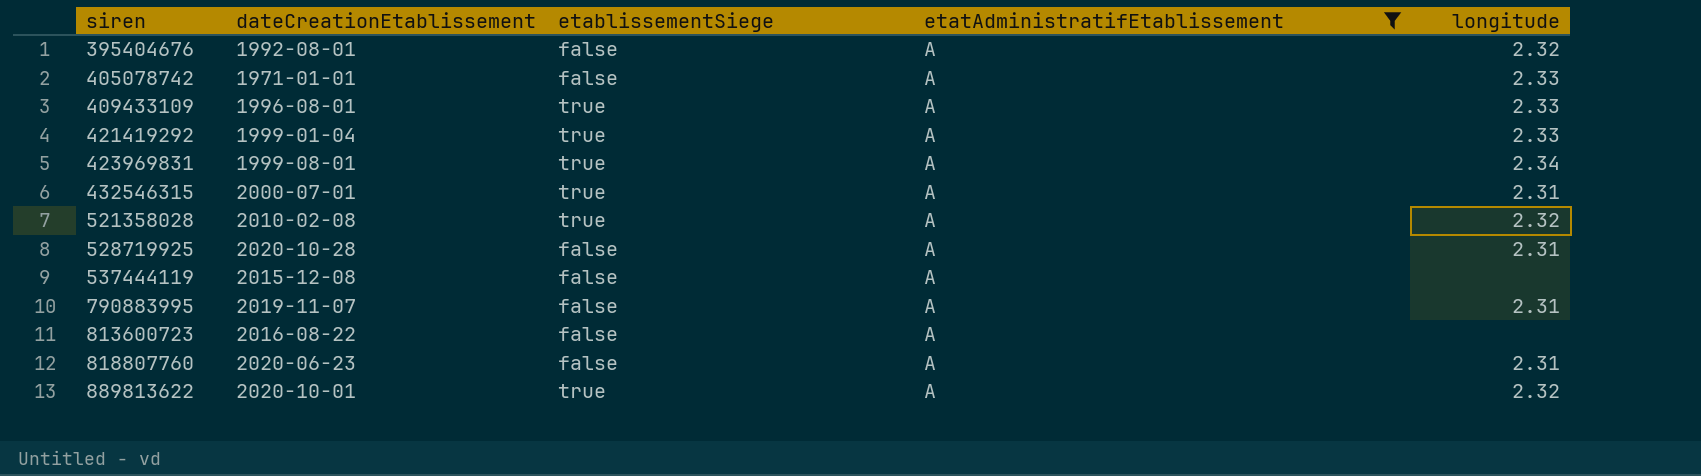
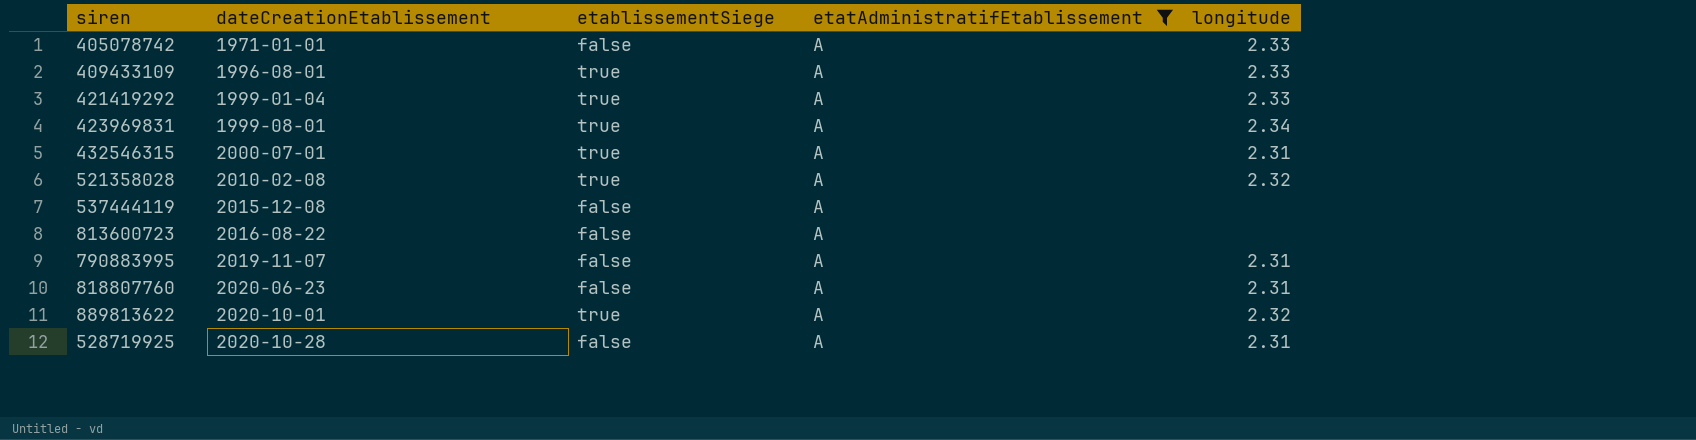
row order: siren ascending -> dateCreationEtablissement ascending
row 395404676: 1992-08-01 | false | A | 2.32 -> none

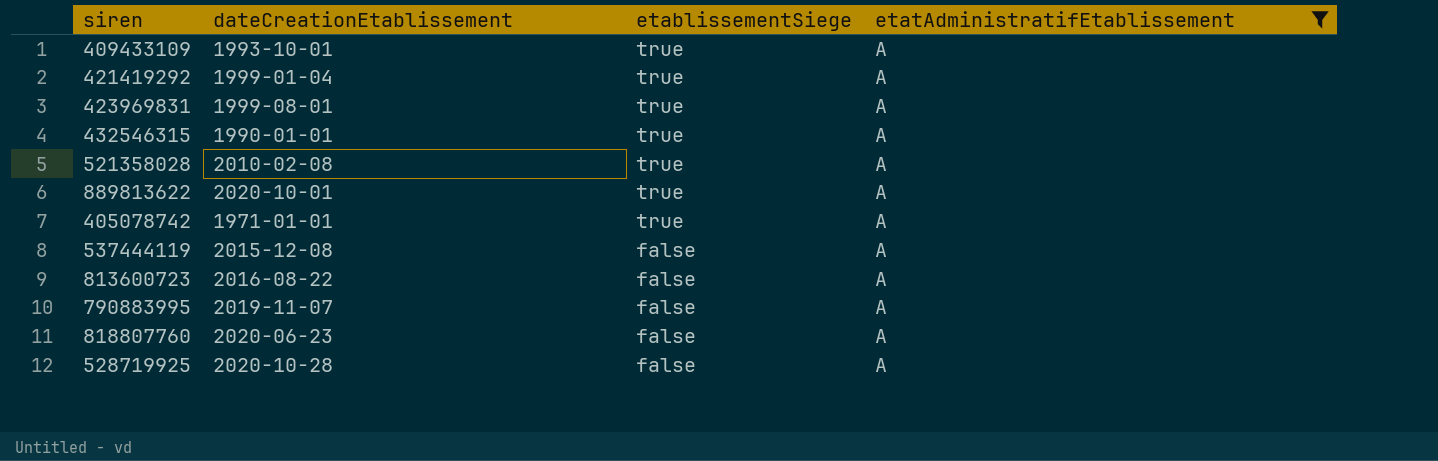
row order: dateCreationEtablissement ascending -> etablissementSiege descending
column longitude | position: 5 -> none
409433109 | dateCreationEtablissement: 1996-08-01 -> 1993-10-01
432546315 | dateCreationEtablissement: 2000-07-01 -> 1990-01-01
405078742 | etablissementSiege: false -> true

